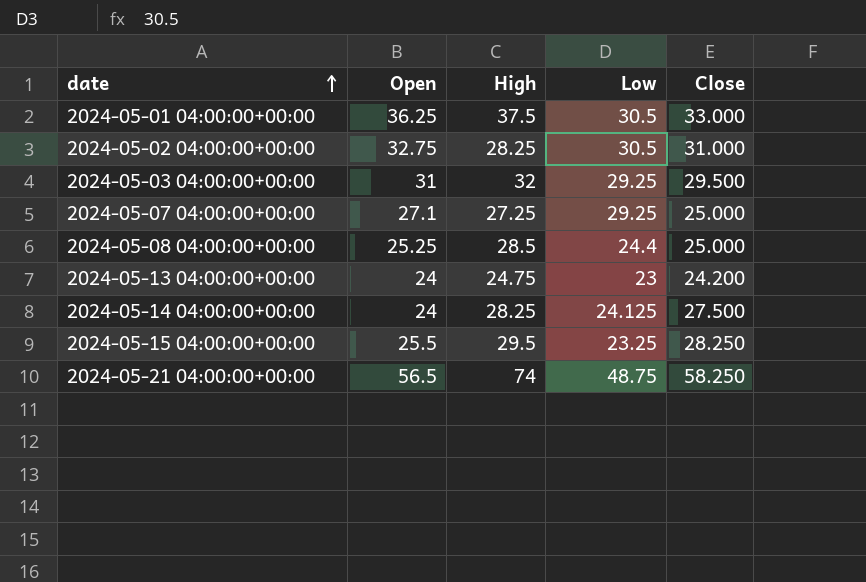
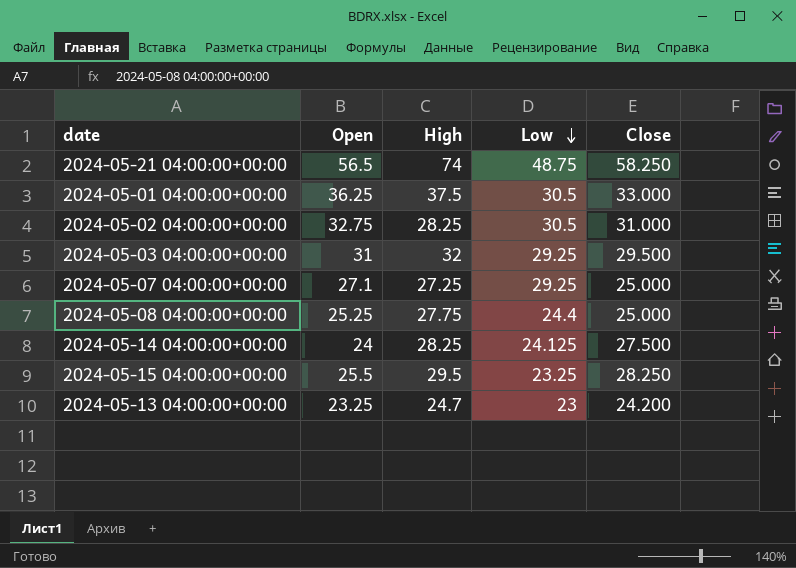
row order: date ascending -> Low descending
2024-05-08 04:00:00+00:00 | High: 28.5 -> 27.75
2024-05-13 04:00:00+00:00 | Open: 24 -> 23.25
2024-05-13 04:00:00+00:00 | High: 24.75 -> 24.7

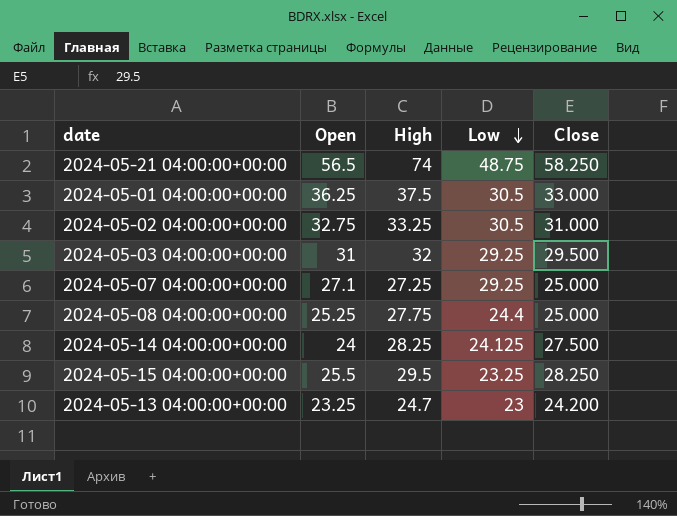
2024-05-02 04:00:00+00:00 | High: 28.25 -> 33.25

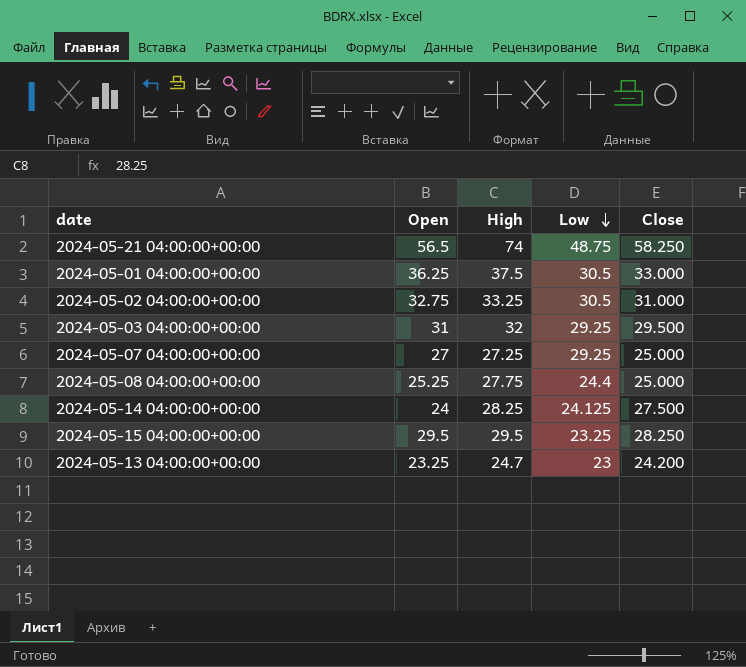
2024-05-07 04:00:00+00:00 | Open: 27.1 -> 27
2024-05-15 04:00:00+00:00 | Open: 25.5 -> 29.5

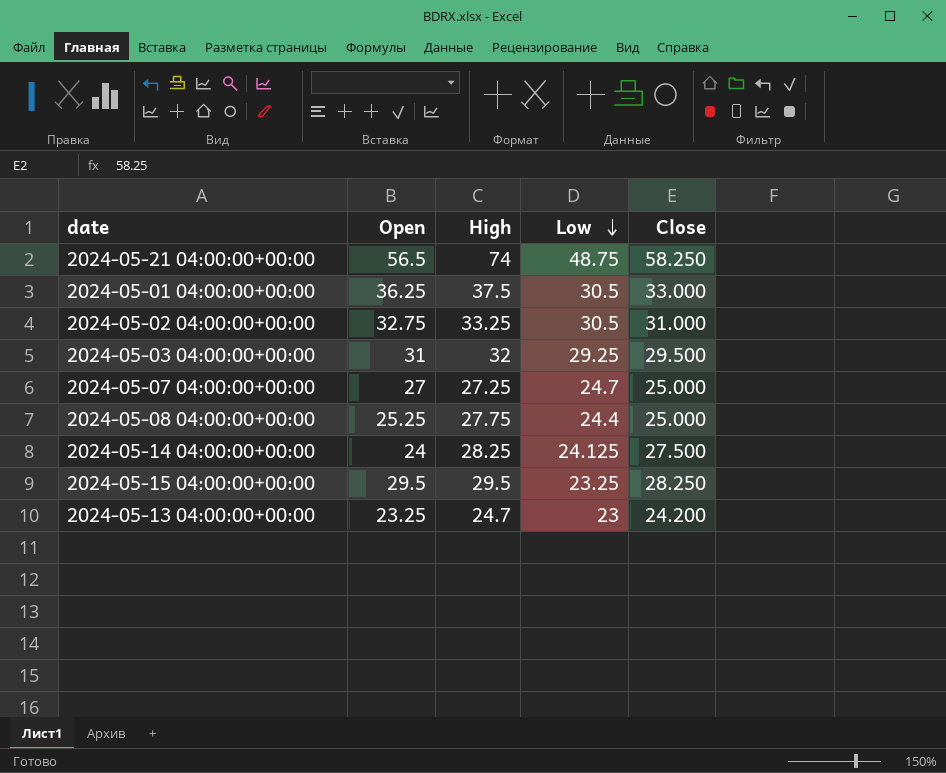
2024-05-07 04:00:00+00:00 | Low: 29.25 -> 24.7

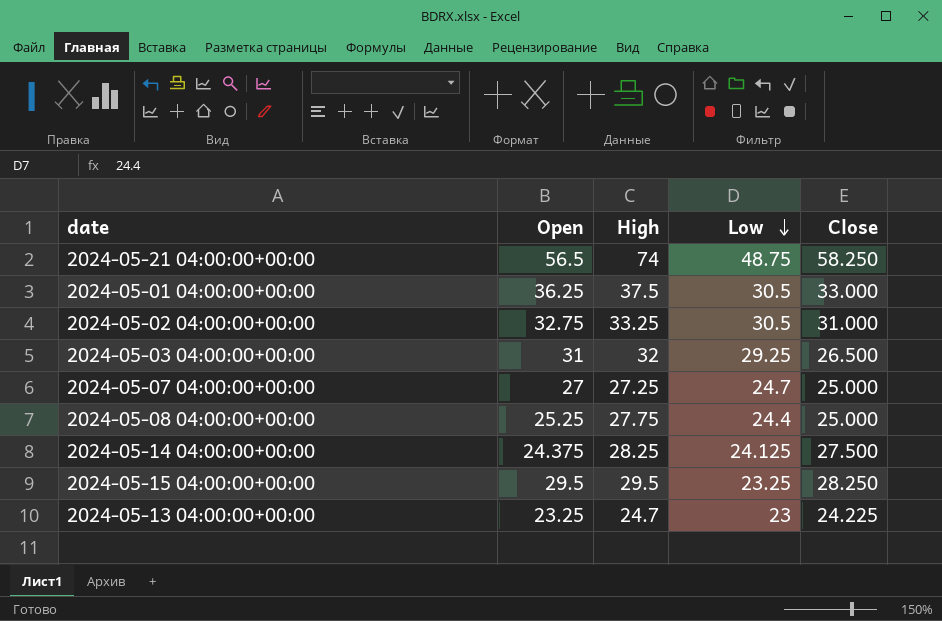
2024-05-03 04:00:00+00:00 | Close: 29.500 -> 26.500
2024-05-14 04:00:00+00:00 | Open: 24 -> 24.375
2024-05-13 04:00:00+00:00 | Close: 24.200 -> 24.225

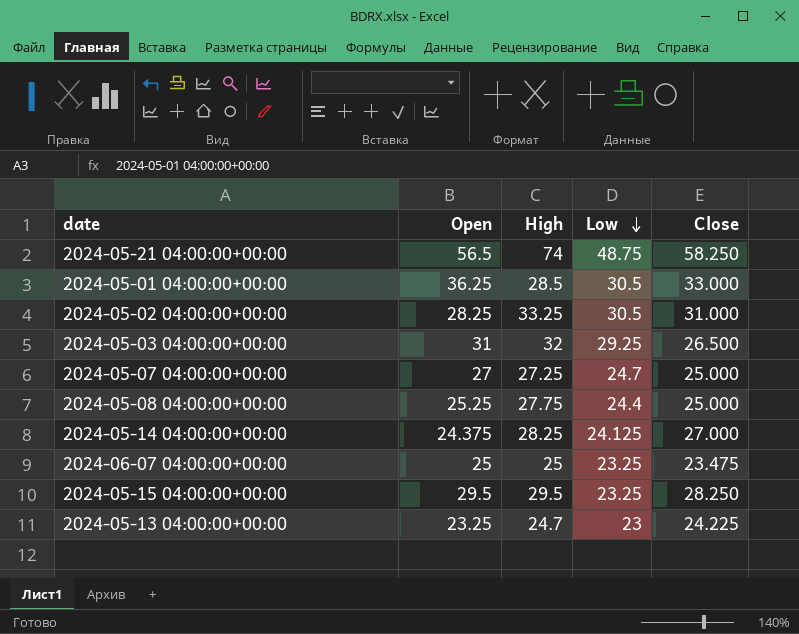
2024-05-01 04:00:00+00:00 | High: 37.5 -> 28.5
2024-05-02 04:00:00+00:00 | Open: 32.75 -> 28.25
2024-05-14 04:00:00+00:00 | Close: 27.500 -> 27.000
row 2024-06-07 04:00:00+00:00: none -> 25 | 25 | 23.25 | 23.475

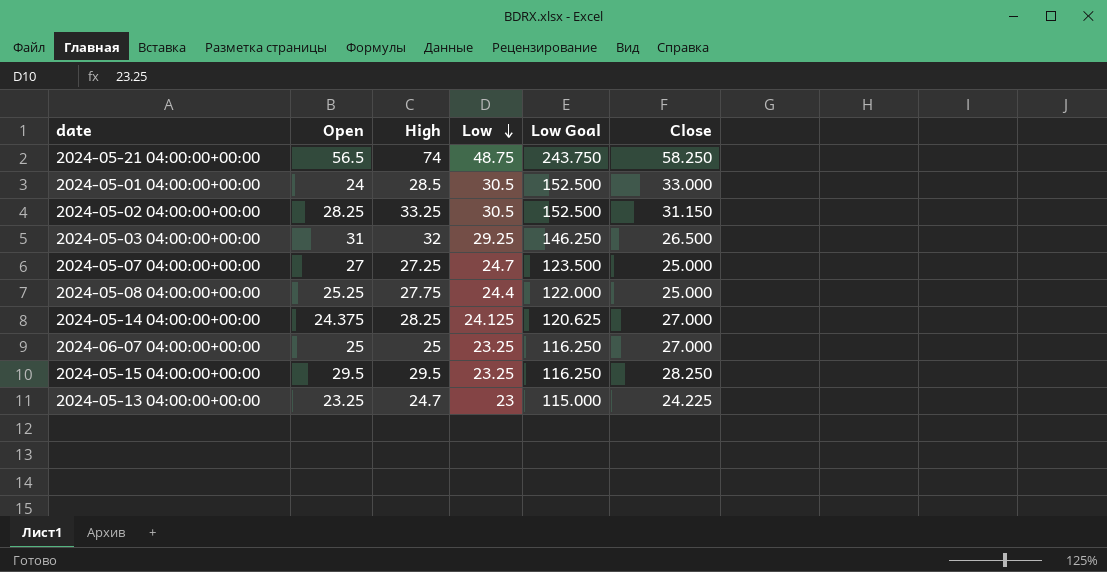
column Low Goal | formula: none -> [Low] * 5
2024-05-01 04:00:00+00:00 | Open: 36.25 -> 24
2024-05-02 04:00:00+00:00 | Close: 31.000 -> 31.150
2024-06-07 04:00:00+00:00 | Close: 23.475 -> 27.000

